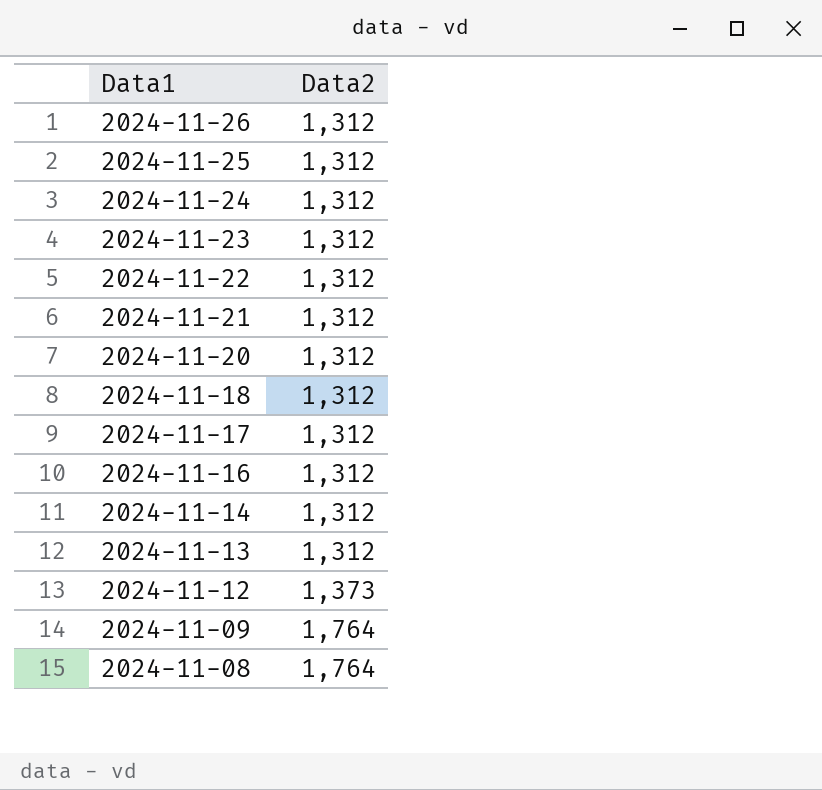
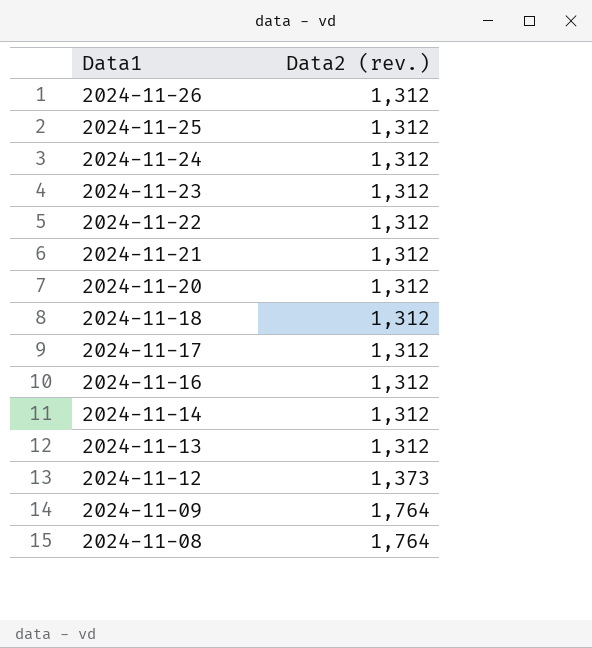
column name: Data2 -> Data2 (rev.)

